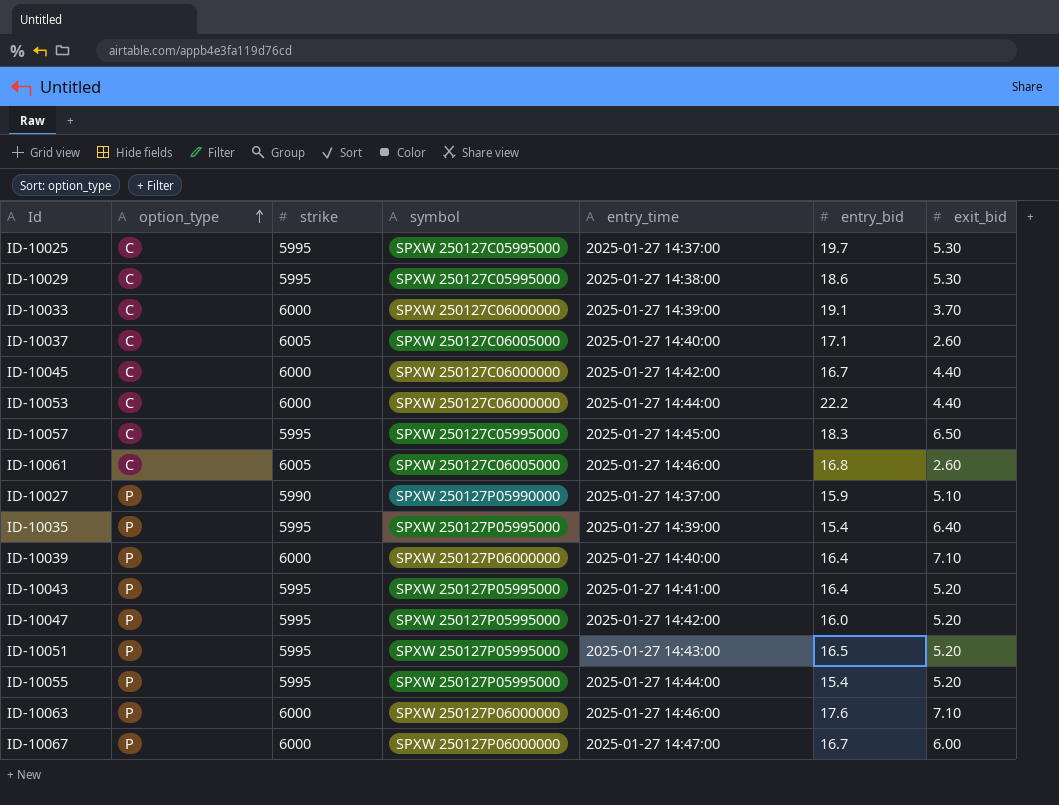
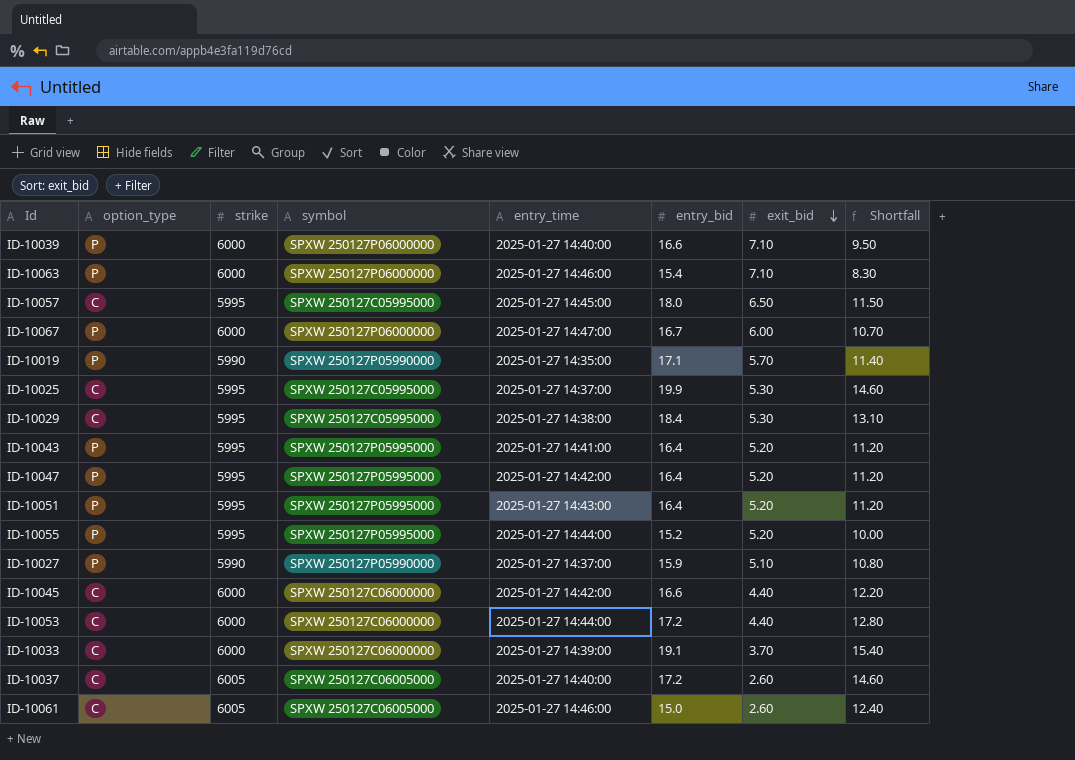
row order: option_type ascending -> exit_bid descending
column Shortfall | formula: none -> [entry_bid] - [exit_bid]
row ID-10035: P | 5995 | SPXW 250127P05995000 | 2025-01-27 14:39:00 | 15.4 | 6.40 -> none
ID-10039 | entry_bid: 16.4 -> 16.6
ID-10063 | entry_bid: 17.6 -> 15.4
ID-10057 | entry_bid: 18.3 -> 18.0
row ID-10019: none -> P | 5990 | SPXW 250127P05990000 | 2025-01-27 14:35:00 | 17.1 | 5.70 | 11.40
ID-10025 | entry_bid: 19.7 -> 19.9
ID-10029 | entry_bid: 18.6 -> 18.4
ID-10047 | entry_bid: 16.0 -> 16.4
ID-10051 | entry_bid: 16.5 -> 16.4
ID-10055 | entry_bid: 15.4 -> 15.2
ID-10045 | entry_bid: 16.7 -> 16.6
ID-10053 | entry_bid: 22.2 -> 17.2
ID-10037 | entry_bid: 17.1 -> 17.2
ID-10061 | entry_bid: 16.8 -> 15.0

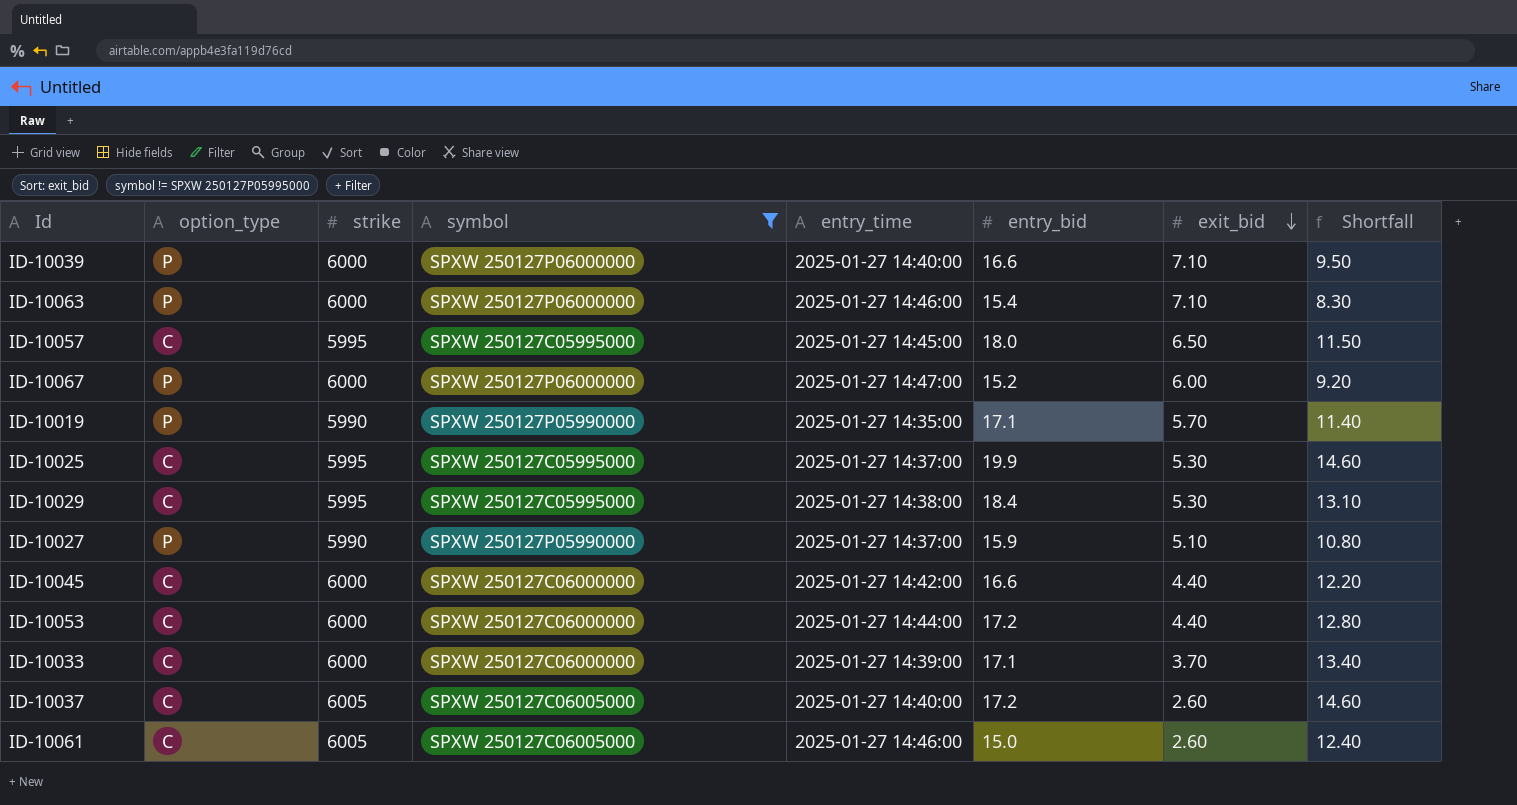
filter: none -> symbol != SPXW 250127P05995000
ID-10067 | entry_bid: 16.7 -> 15.2
ID-10067 | Shortfall: 10.70 -> 9.20
ID-10033 | entry_bid: 19.1 -> 17.1
ID-10033 | Shortfall: 15.40 -> 13.40

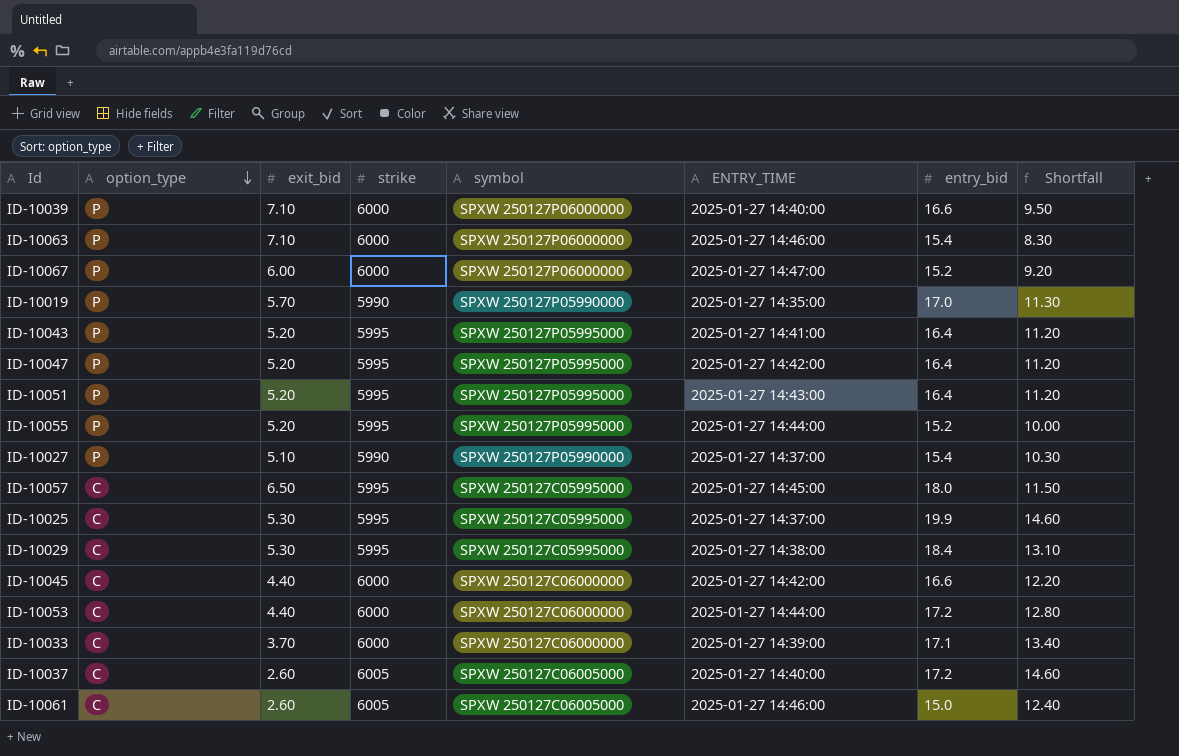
filter: symbol != SPXW 250127P05995000 -> none
row order: exit_bid descending -> option_type descending
column exit_bid | position: 7 -> 3
column name: entry_time -> ENTRY_TIME
ID-10019 | entry_bid: 17.1 -> 17.0
ID-10019 | Shortfall: 11.40 -> 11.30
ID-10027 | entry_bid: 15.9 -> 15.4
ID-10027 | Shortfall: 10.80 -> 10.30

